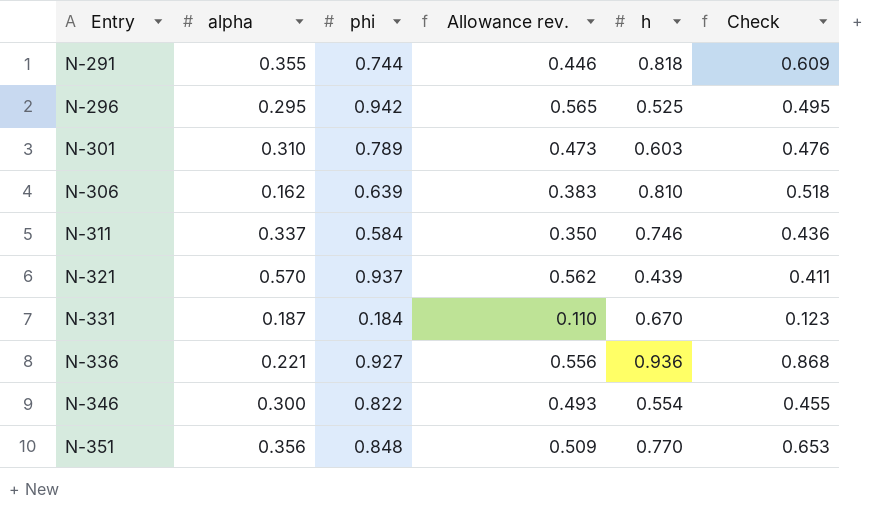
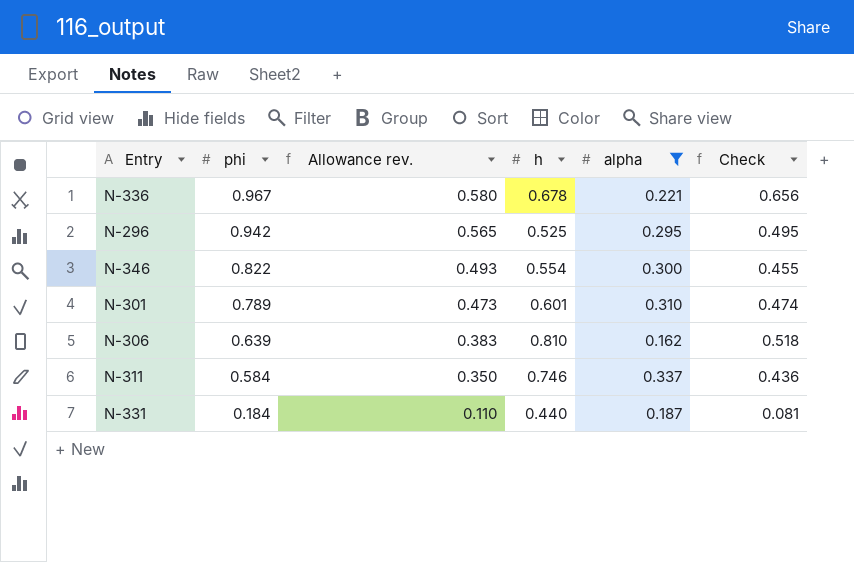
filter: none -> alpha <= 0.337
row order: Entry ascending -> phi descending
column alpha | position: 2 -> 5
N-336 | phi: 0.927 -> 0.967
N-336 | Allowance rev.: 0.556 -> 0.580
N-336 | h: 0.936 -> 0.678
N-336 | Check: 0.868 -> 0.656
N-301 | h: 0.603 -> 0.601
N-301 | Check: 0.476 -> 0.474
N-331 | h: 0.670 -> 0.440
N-331 | Check: 0.123 -> 0.081

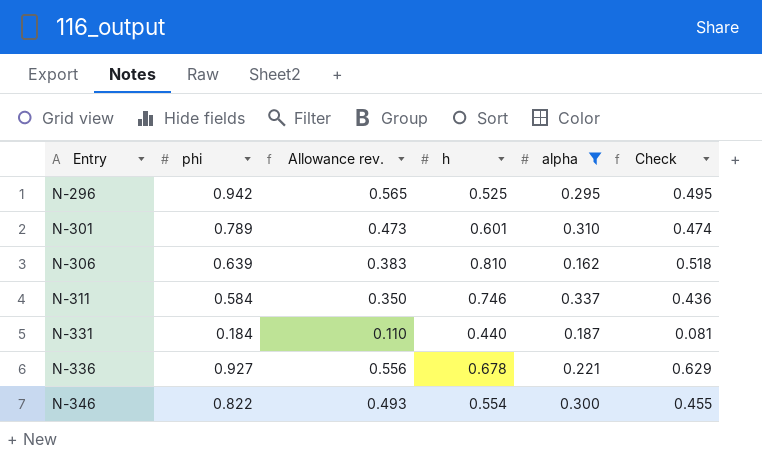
row order: phi descending -> Entry ascending
N-336 | phi: 0.967 -> 0.927
N-336 | Allowance rev.: 0.580 -> 0.556
N-336 | Check: 0.656 -> 0.629

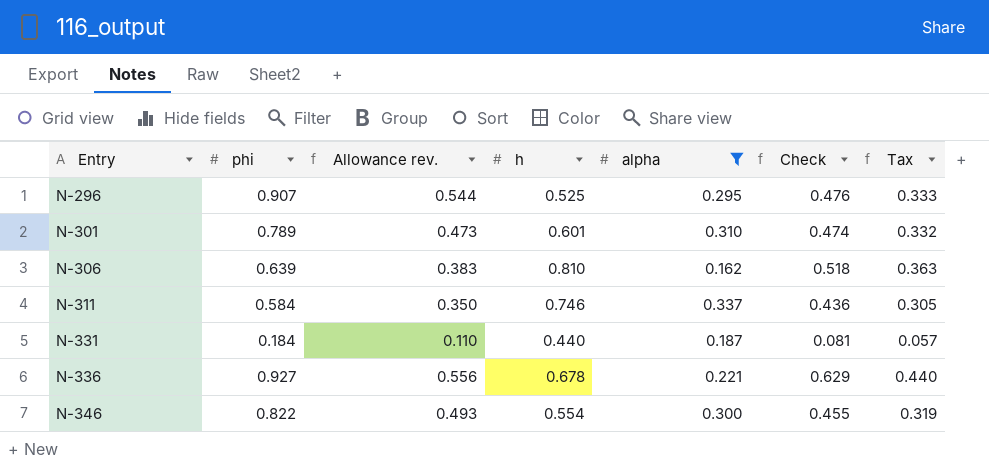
column Tax | formula: none -> [Check] * 0.7
N-296 | phi: 0.942 -> 0.907
N-296 | Allowance rev.: 0.565 -> 0.544
N-296 | Check: 0.495 -> 0.476

